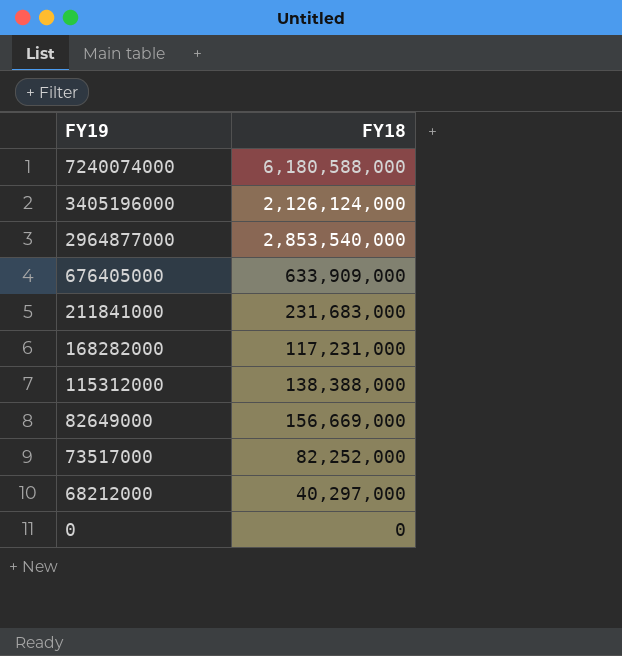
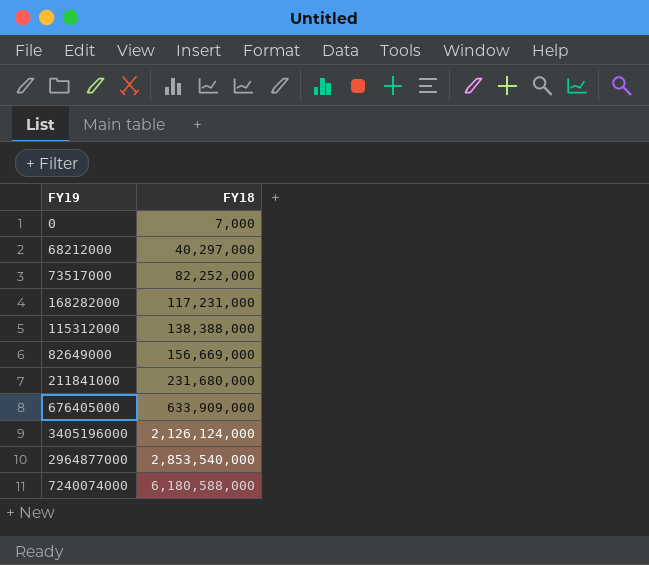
row order: FY19 descending -> FY18 ascending
0 | FY18: 0 -> 7,000
211841000 | FY18: 231,683,000 -> 231,680,000

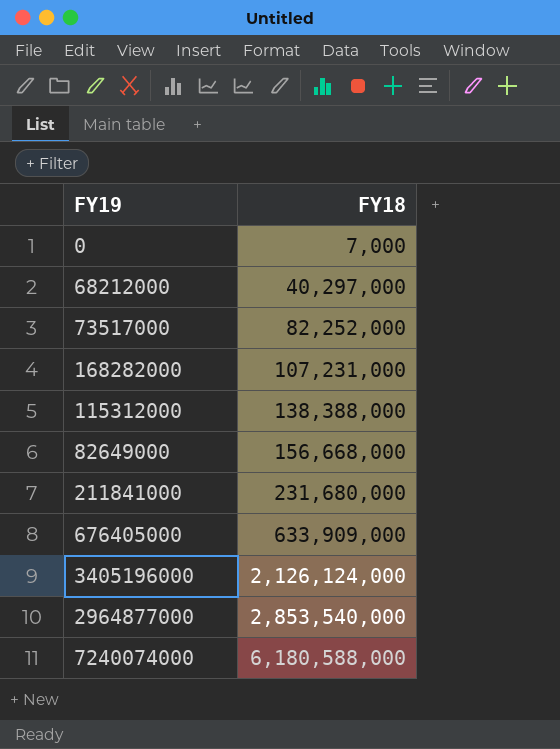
168282000 | FY18: 117,231,000 -> 107,231,000
82649000 | FY18: 156,669,000 -> 156,668,000

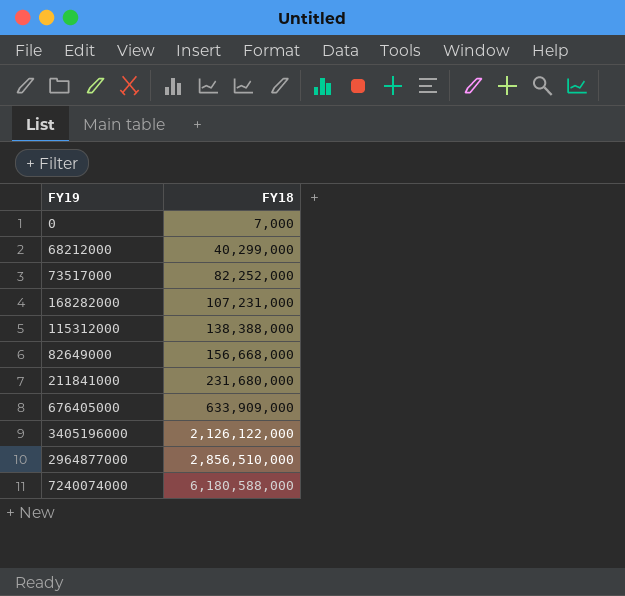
68212000 | FY18: 40,297,000 -> 40,299,000
3405196000 | FY18: 2,126,124,000 -> 2,126,122,000
2964877000 | FY18: 2,853,540,000 -> 2,856,510,000

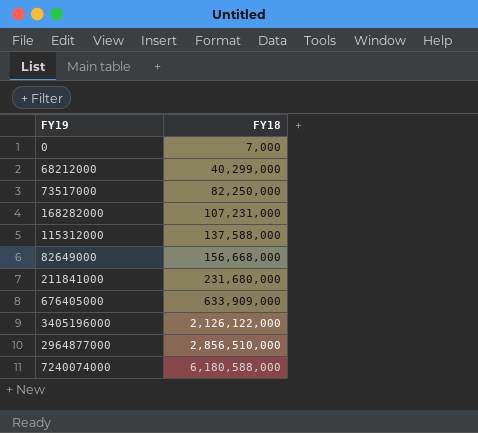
73517000 | FY18: 82,252,000 -> 82,250,000
115312000 | FY18: 138,388,000 -> 137,588,000

